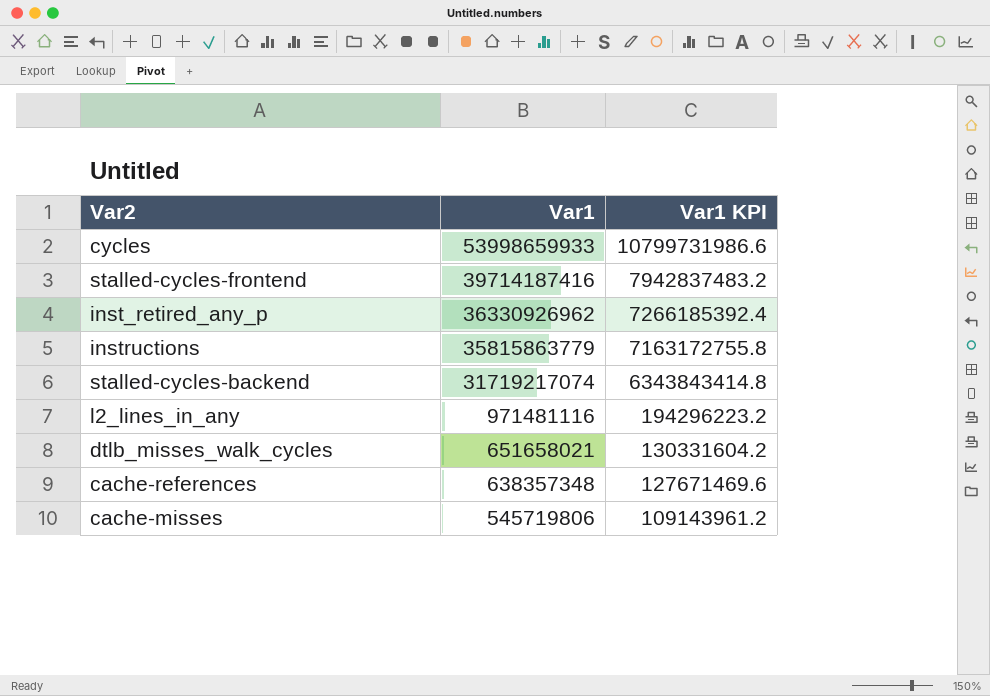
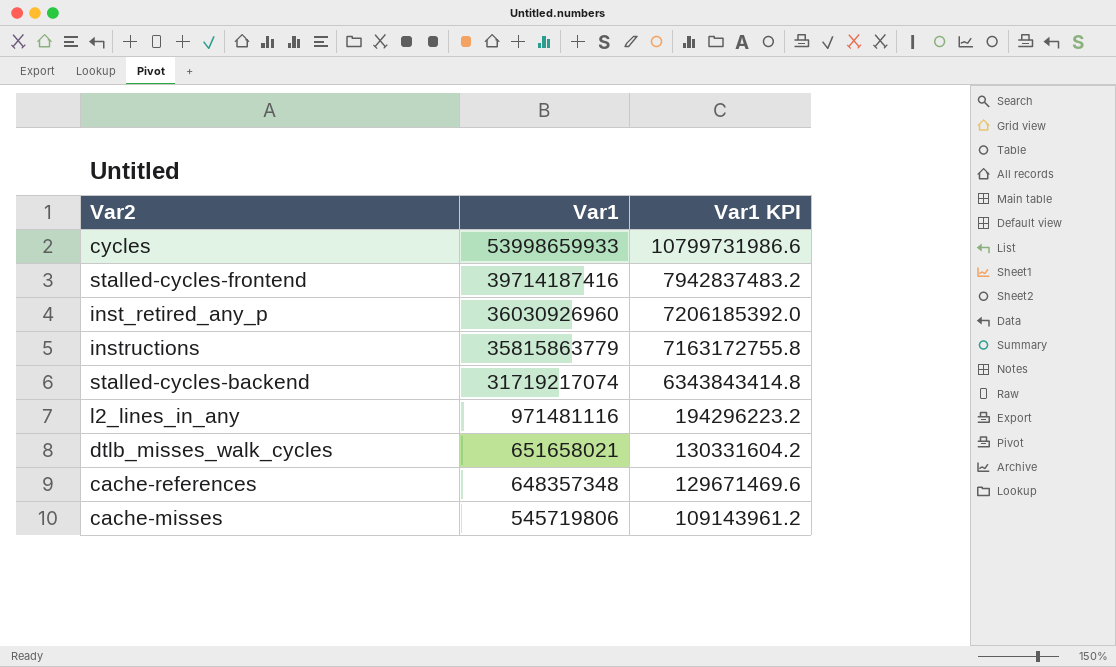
inst_retired_any_p | Var1: 36330926962 -> 36030926960
inst_retired_any_p | Var1 KPI: 7266185392.4 -> 7206185392.0
cache-references | Var1: 638357348 -> 648357348
cache-references | Var1 KPI: 127671469.6 -> 129671469.6

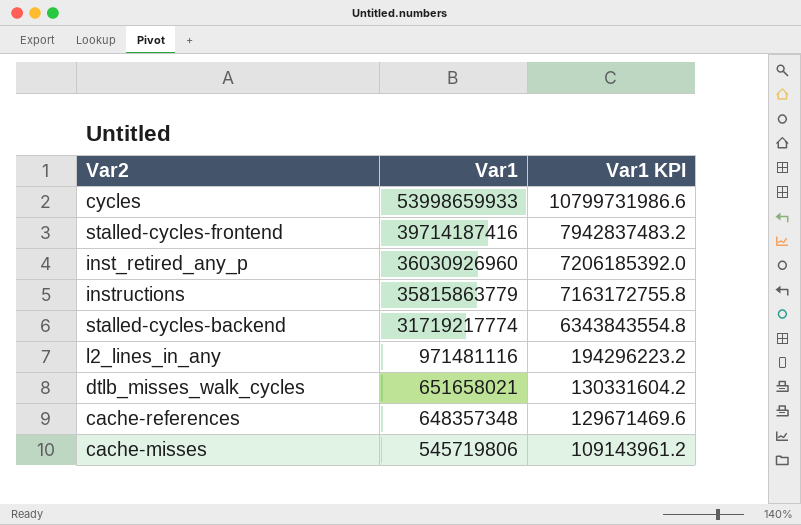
stalled-cycles-backend | Var1: 31719217074 -> 31719217774
stalled-cycles-backend | Var1 KPI: 6343843414.8 -> 6343843554.8

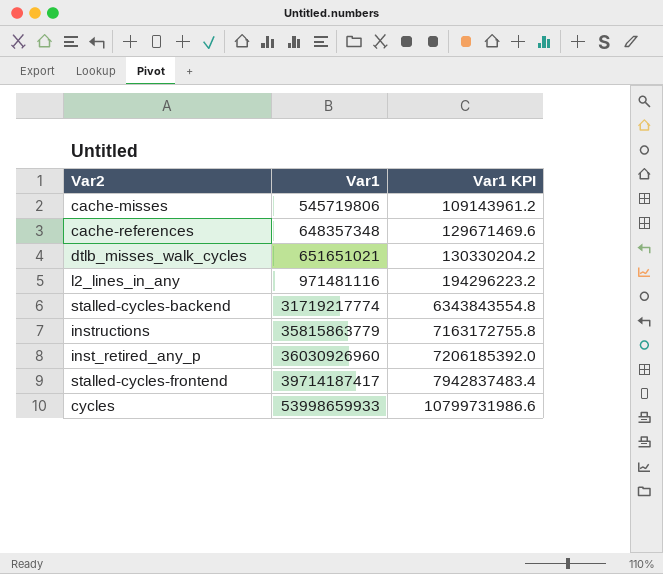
row order: Var1 descending -> Var1 ascending
dtlb_misses_walk_cycles | Var1: 651658021 -> 651651021
dtlb_misses_walk_cycles | Var1 KPI: 130331604.2 -> 130330204.2
stalled-cycles-frontend | Var1: 39714187416 -> 39714187417
stalled-cycles-frontend | Var1 KPI: 7942837483.2 -> 7942837483.4

